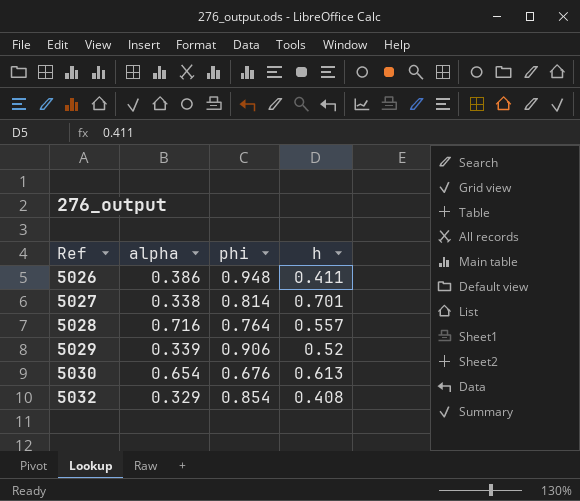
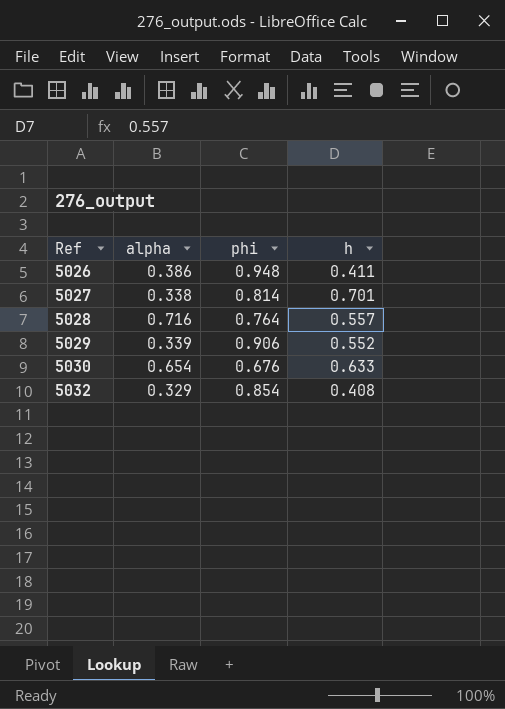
5029 | h: 0.52 -> 0.552
5030 | h: 0.613 -> 0.633

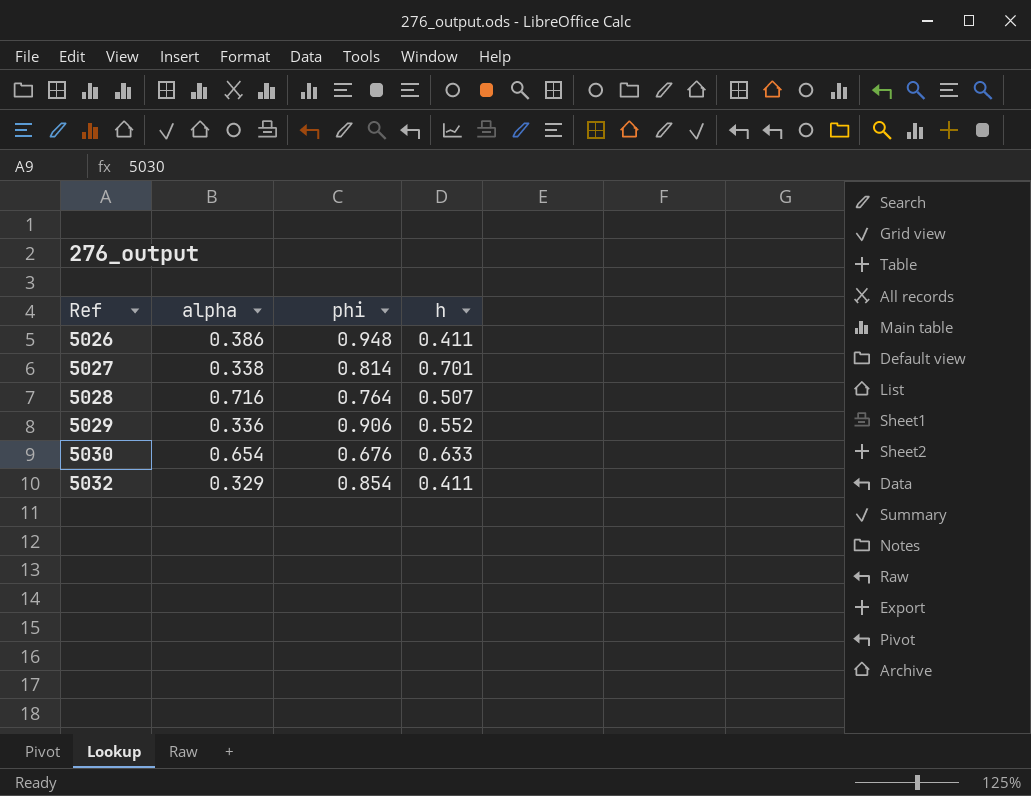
5028 | h: 0.557 -> 0.507
5029 | alpha: 0.339 -> 0.336
5032 | h: 0.408 -> 0.411

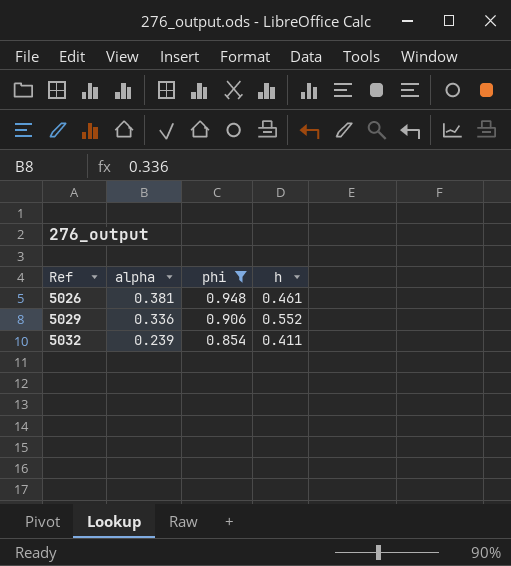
filter: none -> phi >= 0.854
5026 | alpha: 0.386 -> 0.381
5026 | h: 0.411 -> 0.461
5032 | alpha: 0.329 -> 0.239

